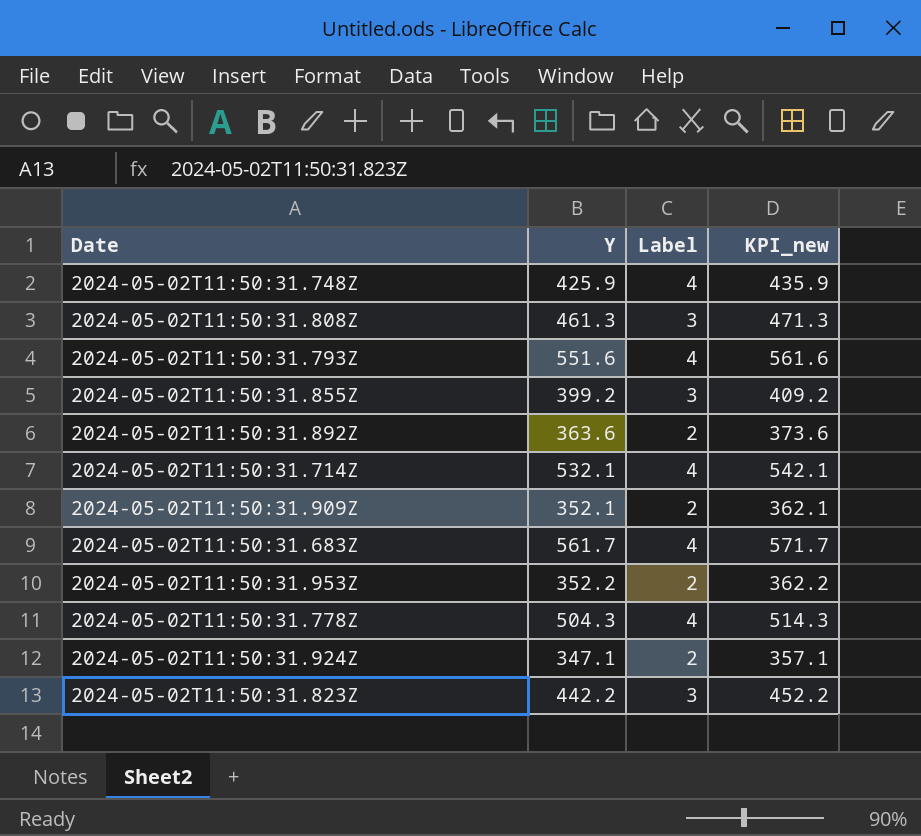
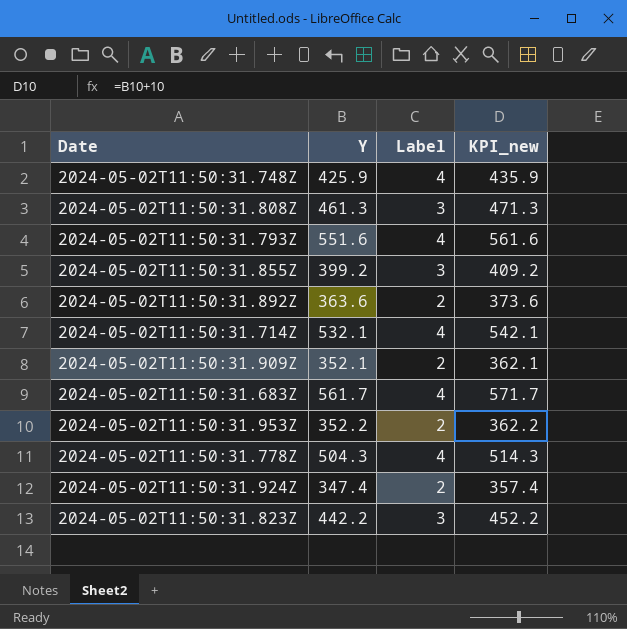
2024-05-02T11:50:31.924Z | Y: 347.1 -> 347.4
2024-05-02T11:50:31.924Z | KPI_new: 357.1 -> 357.4

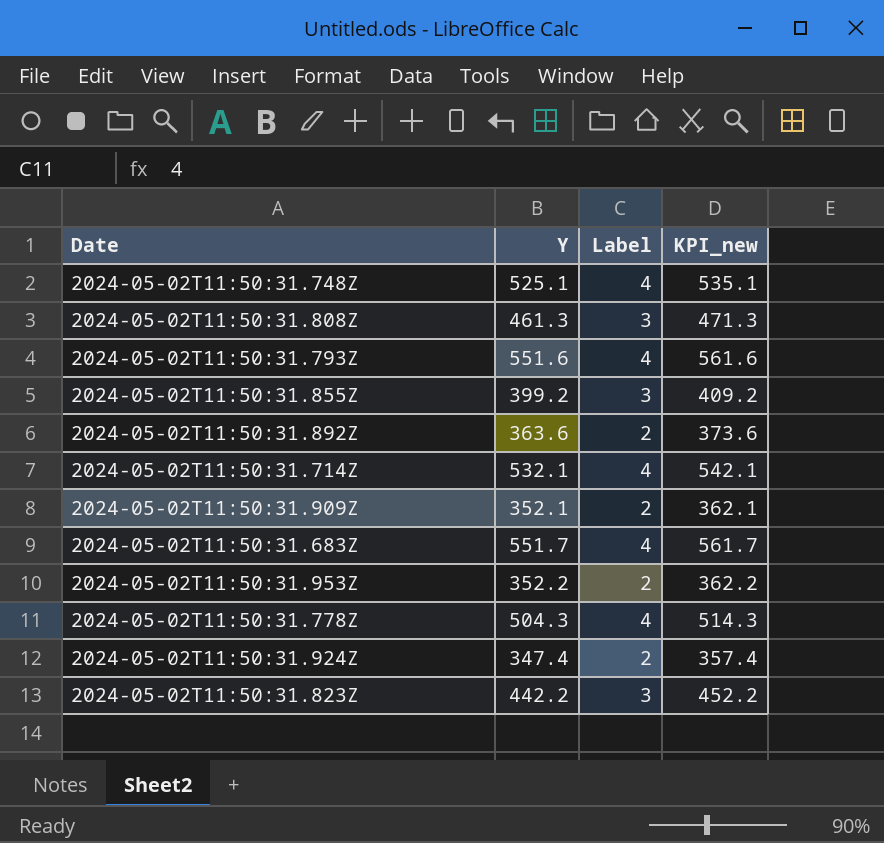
2024-05-02T11:50:31.748Z | Y: 425.9 -> 525.1
2024-05-02T11:50:31.748Z | KPI_new: 435.9 -> 535.1
2024-05-02T11:50:31.683Z | Y: 561.7 -> 551.7
2024-05-02T11:50:31.683Z | KPI_new: 571.7 -> 561.7

